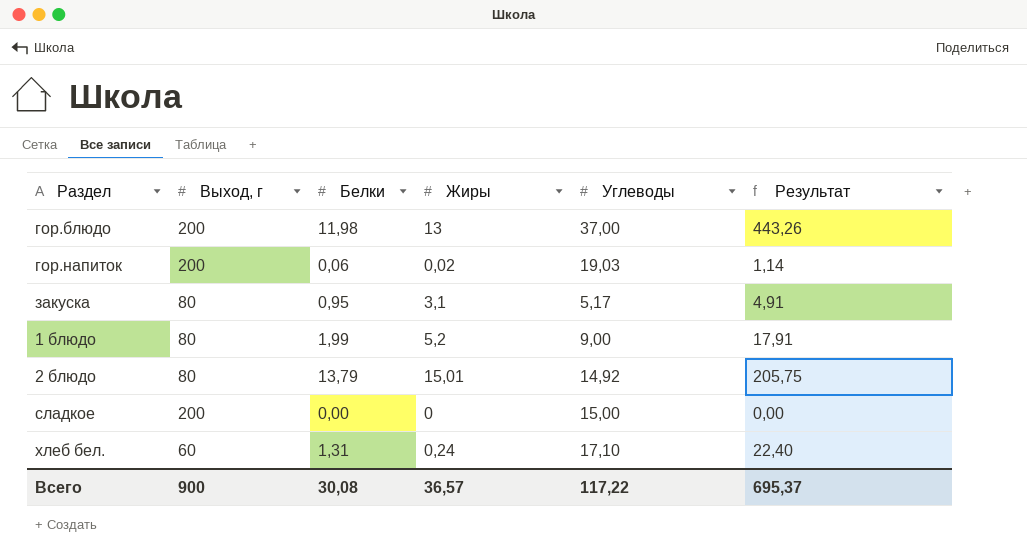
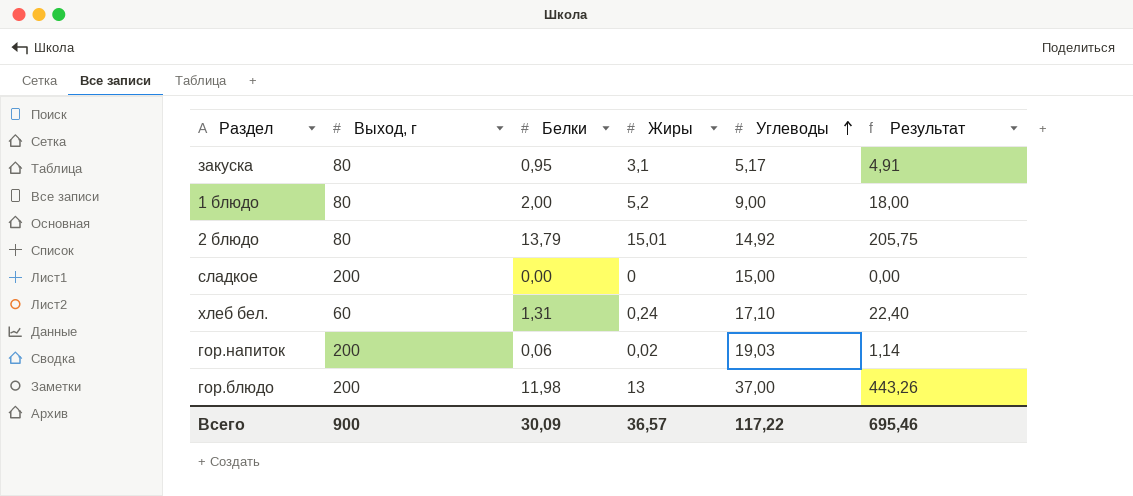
row order: none -> Углеводы ascending
1 блюдо | Белки: 1,99 -> 2,00
1 блюдо | Результат: 17,91 -> 18,00
Всего | Белки: 30,08 -> 30,09
Всего | Результат: 695,37 -> 695,46

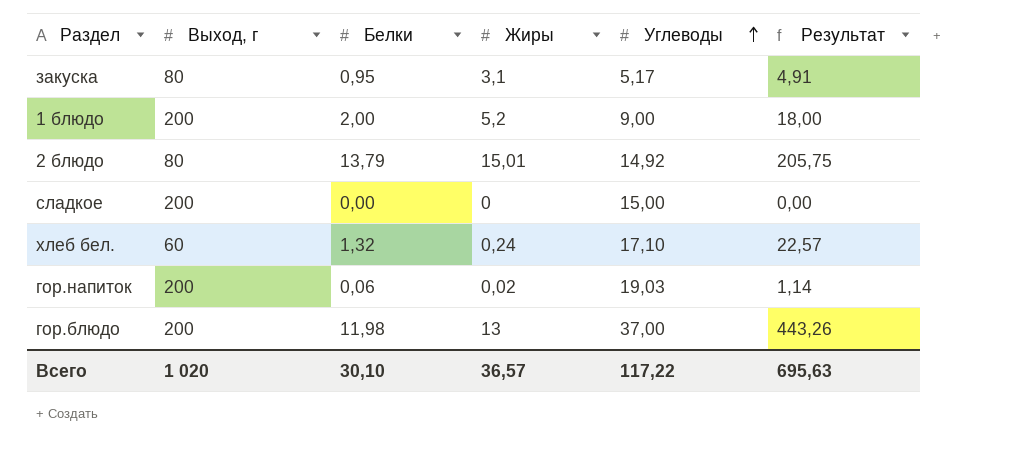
1 блюдо | Выход, г: 80 -> 200
хлеб бел. | Белки: 1,31 -> 1,32
хлеб бел. | Результат: 22,40 -> 22,57
Всего | Выход, г: 900 -> 1 020
Всего | Белки: 30,09 -> 30,10
Всего | Результат: 695,46 -> 695,63

